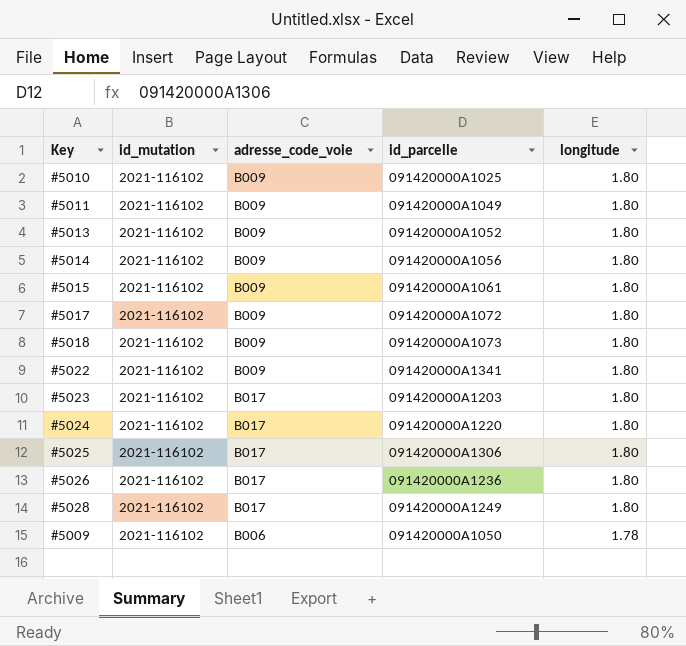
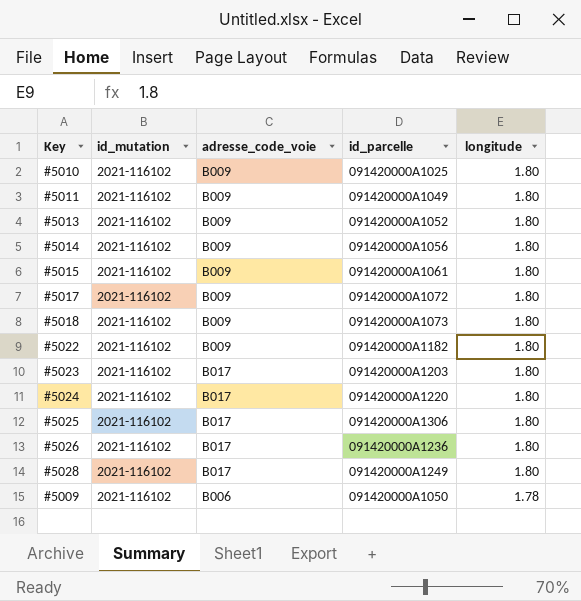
#5022 | id_parcelle: 091420000A1341 -> 091420000A1182

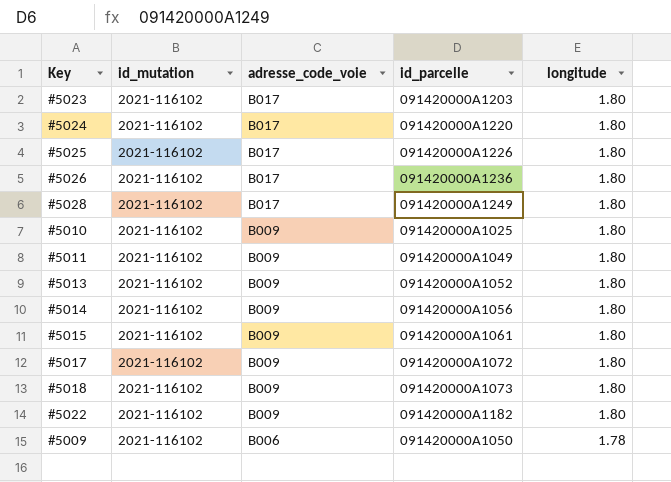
row order: longitude descending -> adresse_code_voie descending
#5025 | id_parcelle: 091420000A1306 -> 091420000A1226

